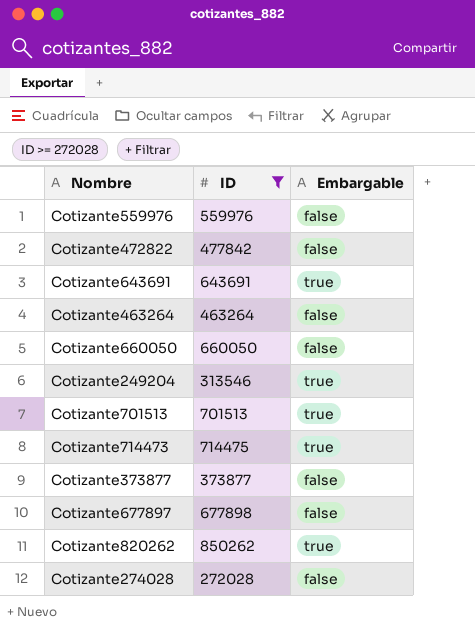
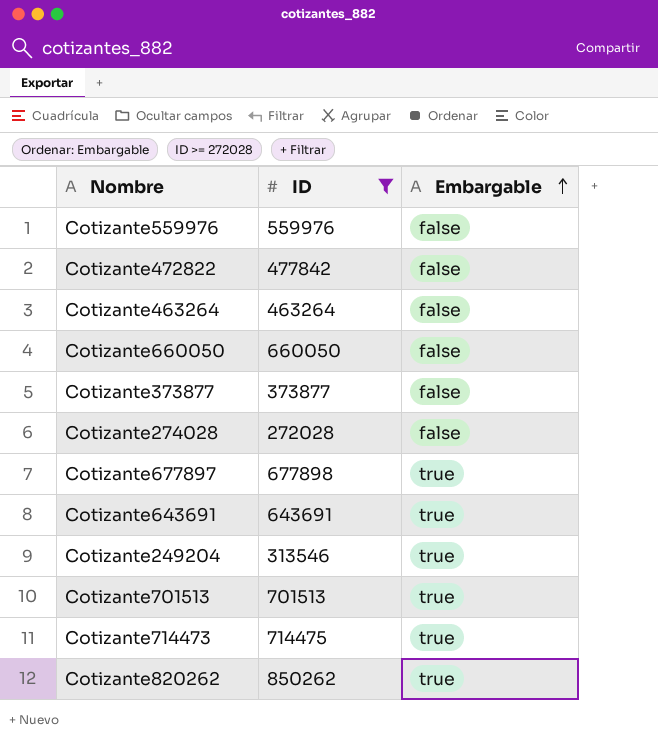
row order: none -> Embargable ascending
Cotizante677897 | Embargable: false -> true

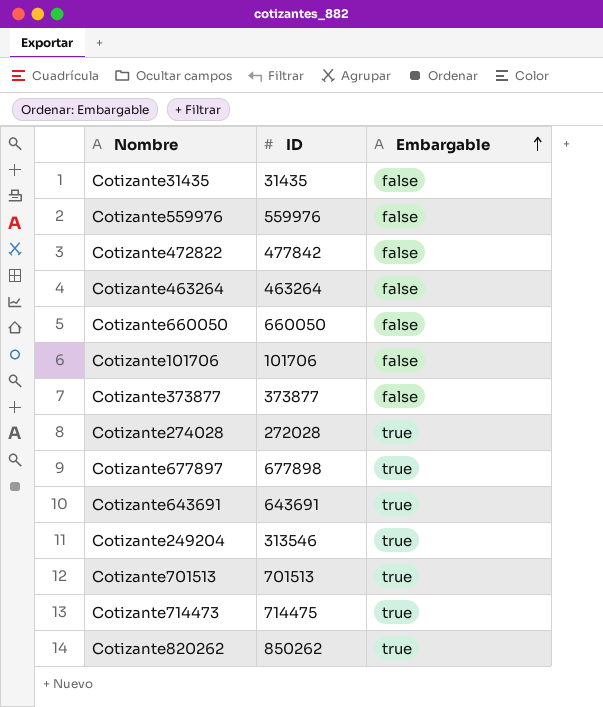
filter: ID >= 272028 -> none
Cotizante274028 | Embargable: false -> true

